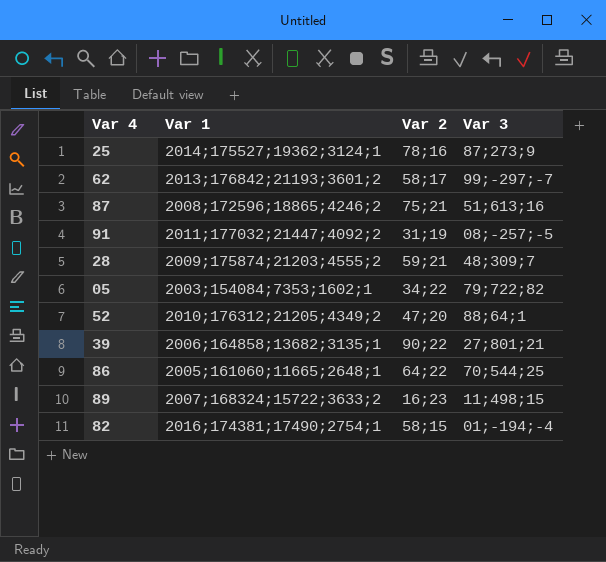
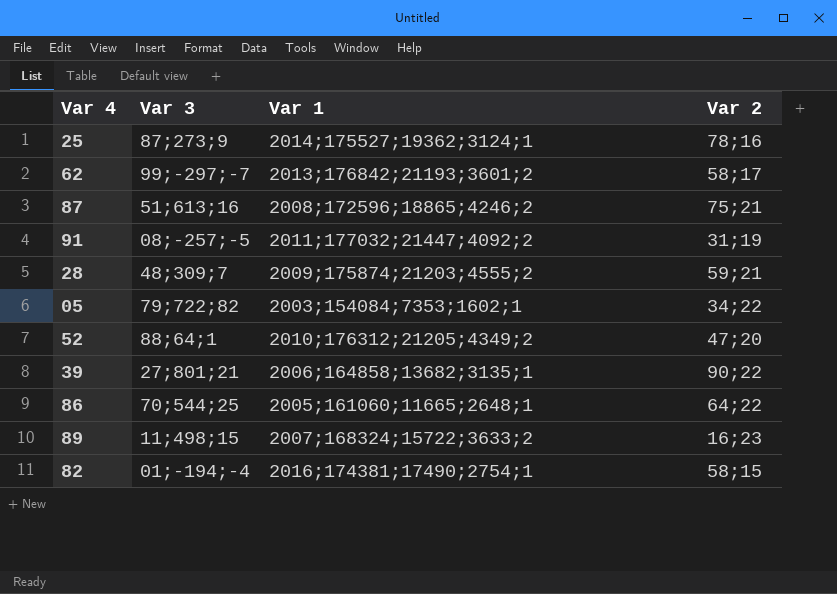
column Var 3 | position: 4 -> 2

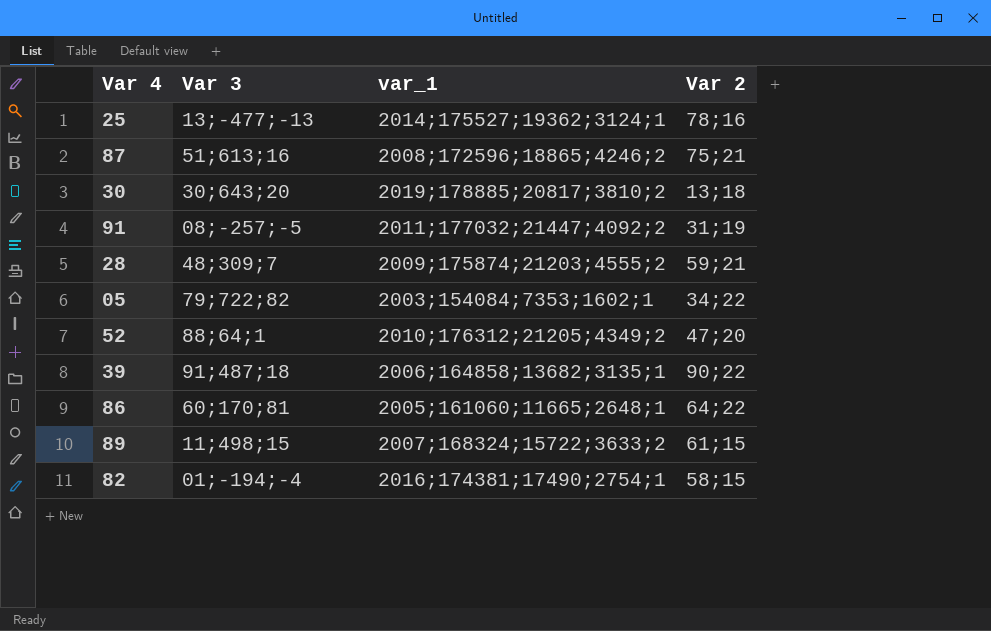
column name: Var 1 -> var_1
row 62: 99;-297;-7 | 2013;176842;21193;3601;2 | 58;17 -> none
25 | Var 3: 87;273;9 -> 13;-477;-13
row 30: none -> 30;643;20 | 2019;178885;20817;3810;2 | 13;18
39 | Var 3: 27;801;21 -> 91;487;18
86 | Var 3: 70;544;25 -> 60;170;81
89 | Var 2: 16;23 -> 61;15

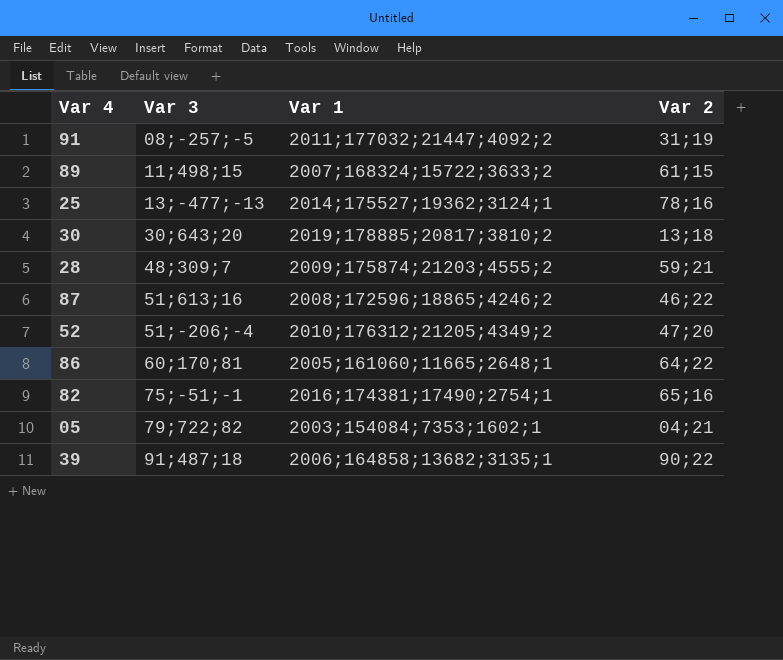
row order: none -> Var 3 ascending
column name: var_1 -> Var 1
87 | Var 2: 75;21 -> 46;22
52 | Var 3: 88;64;1 -> 51;-206;-4
82 | Var 3: 01;-194;-4 -> 75;-51;-1
82 | Var 2: 58;15 -> 65;16
05 | Var 2: 34;22 -> 04;21

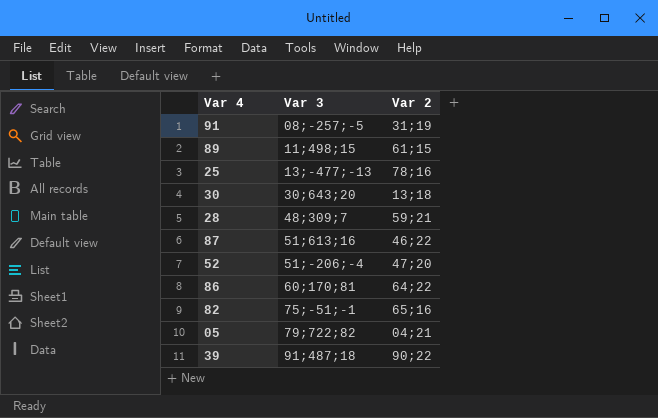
column Var 1 | position: 3 -> none

